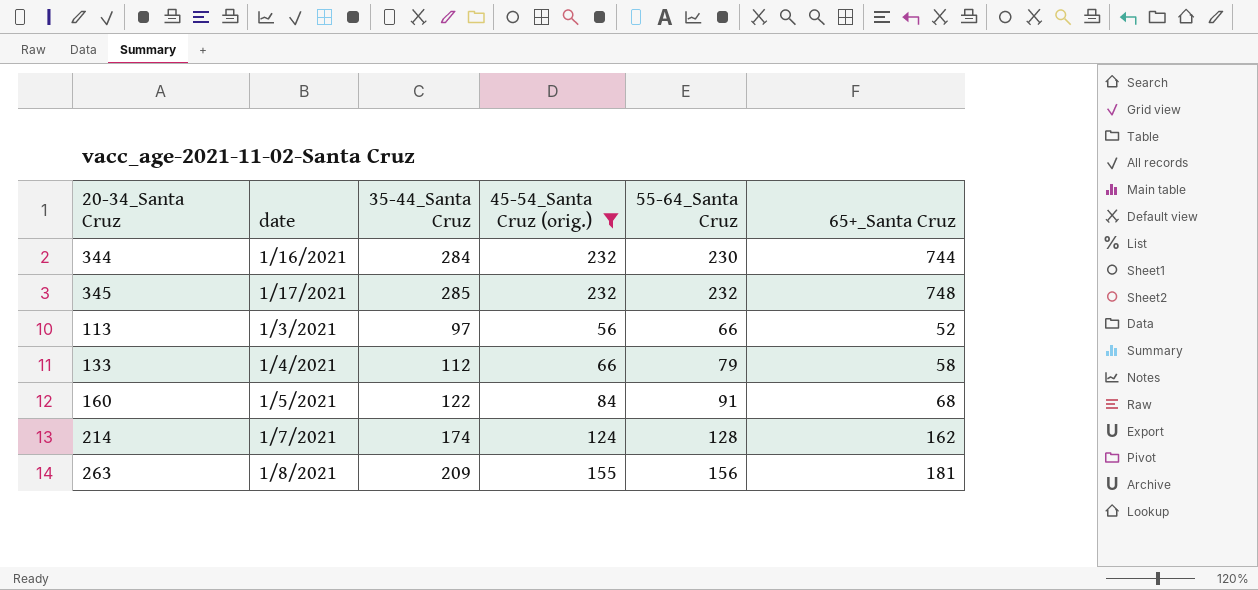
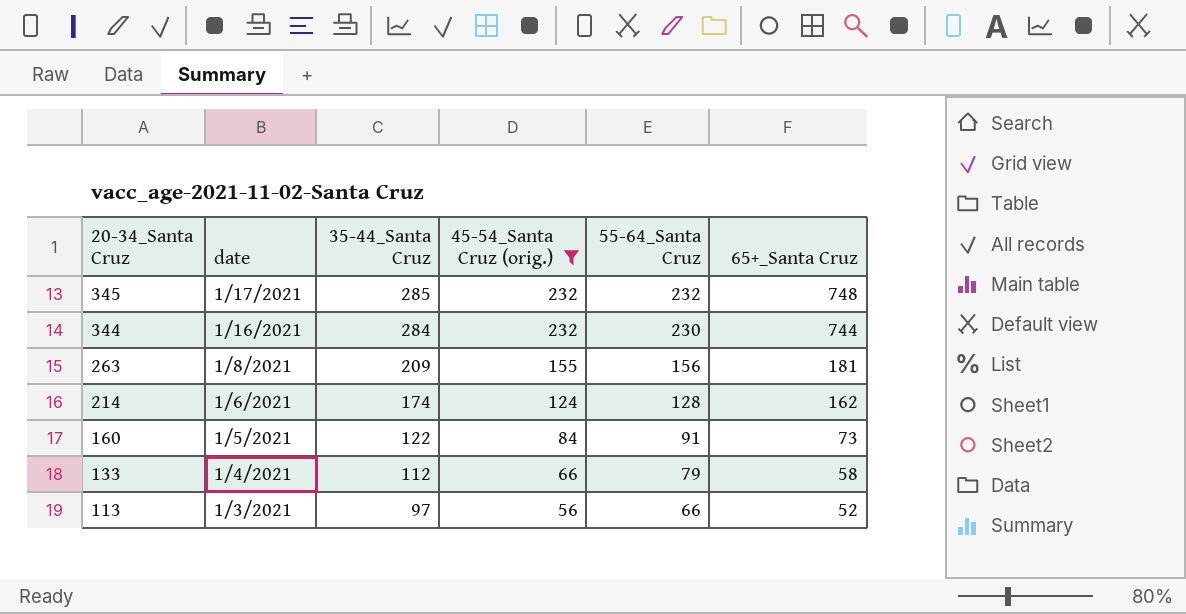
row order: none -> 20-34_Santa Cruz descending
214 | date: 1/7/2021 -> 1/6/2021
160 | 65+_Santa Cruz: 68 -> 73

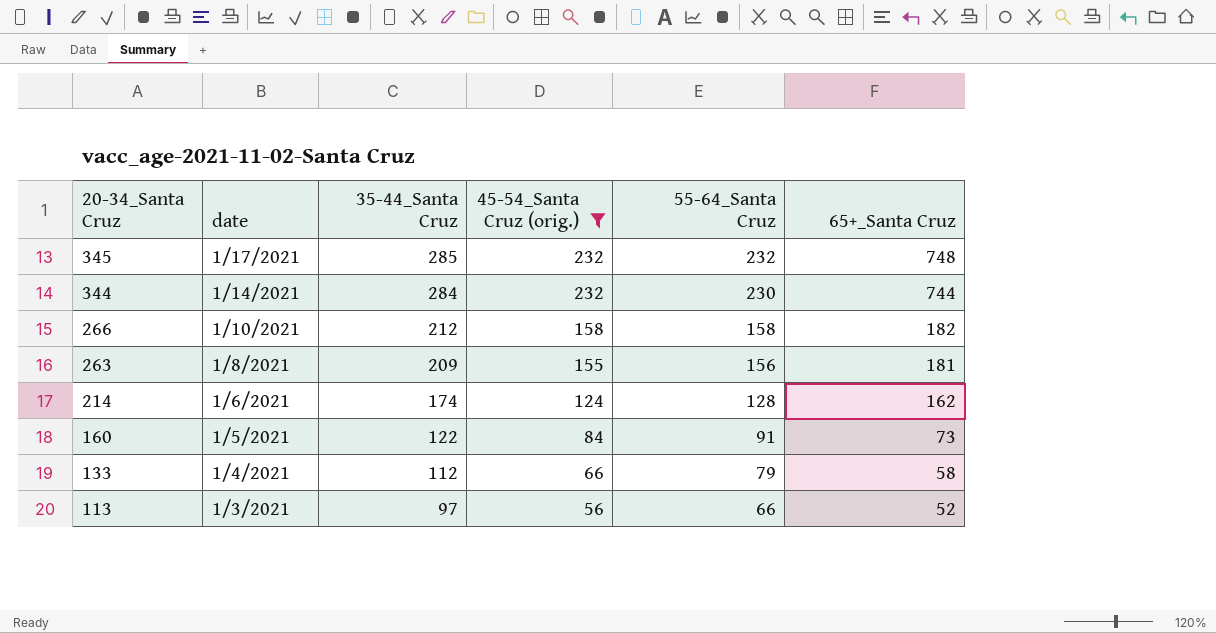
344 | date: 1/16/2021 -> 1/14/2021
row 266: none -> 1/10/2021 | 212 | 158 | 158 | 182

